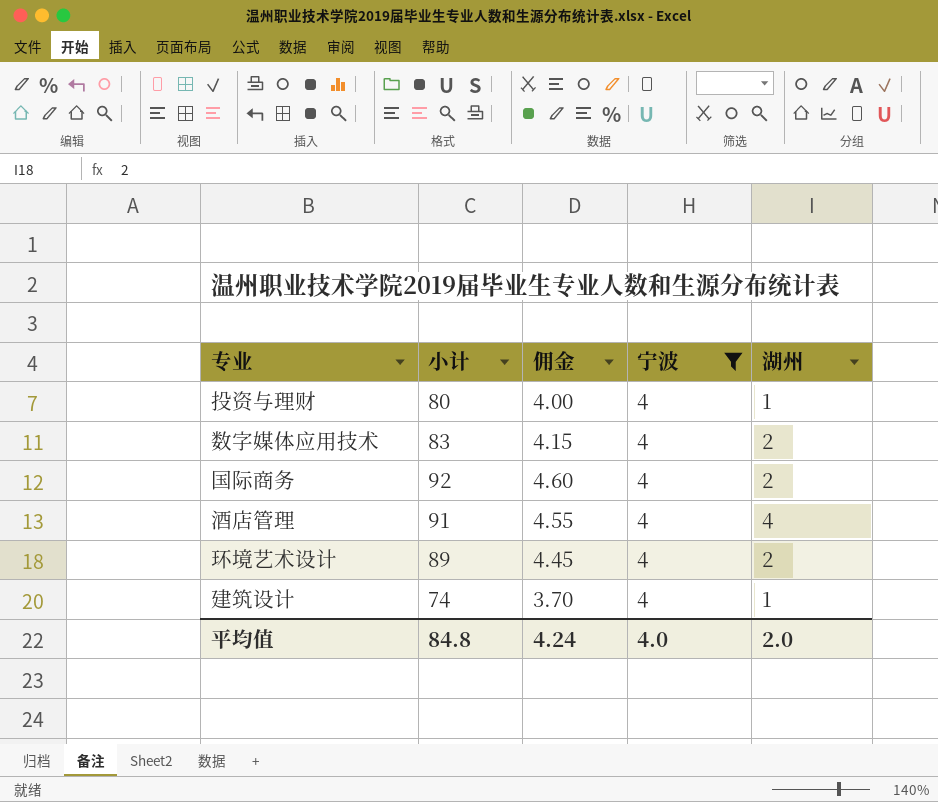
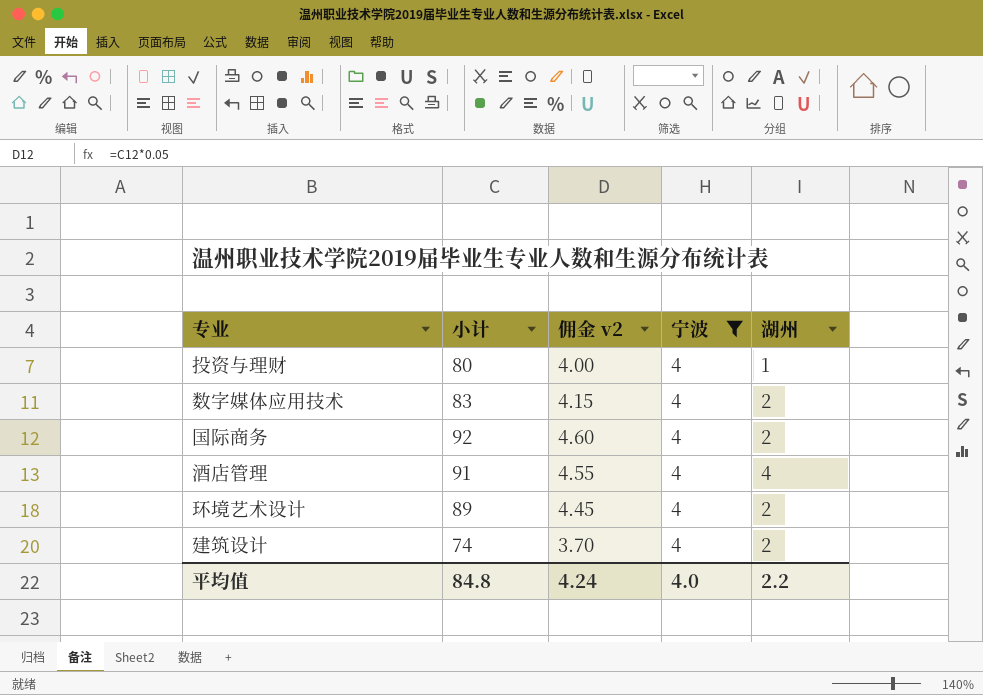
column name: 佣金 -> 佣金 v2
建筑设计 | 湖州: 1 -> 2
平均值 | 湖州: 2.0 -> 2.2

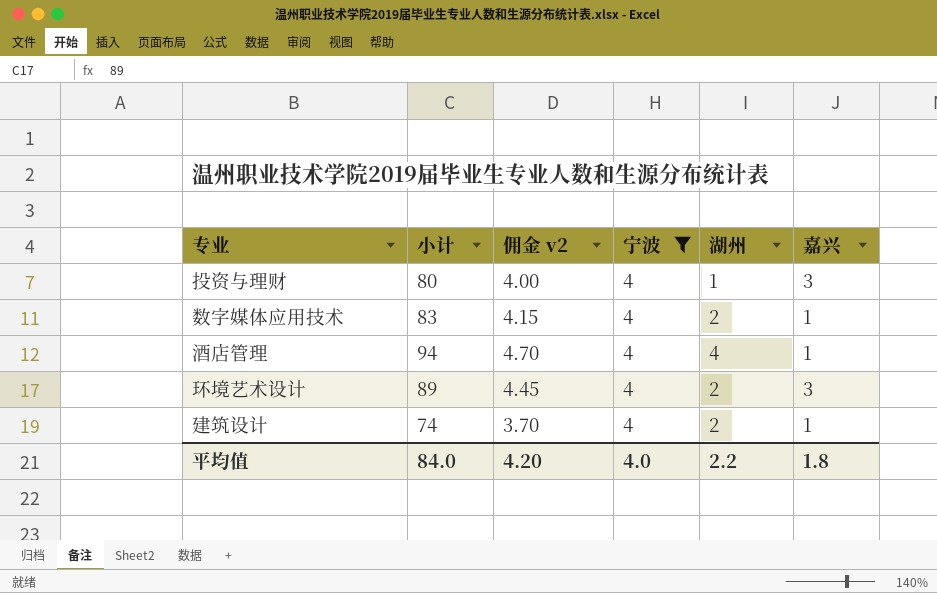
column 嘉兴 | position: none -> 6
row 国际商务: 92 | 4.60 | 4 | 2 -> none
酒店管理 | 小计: 91 -> 94
酒店管理 | 佣金 v2: 4.55 -> 4.70
平均值 | 小计: 84.8 -> 84.0
平均值 | 佣金 v2: 4.24 -> 4.20

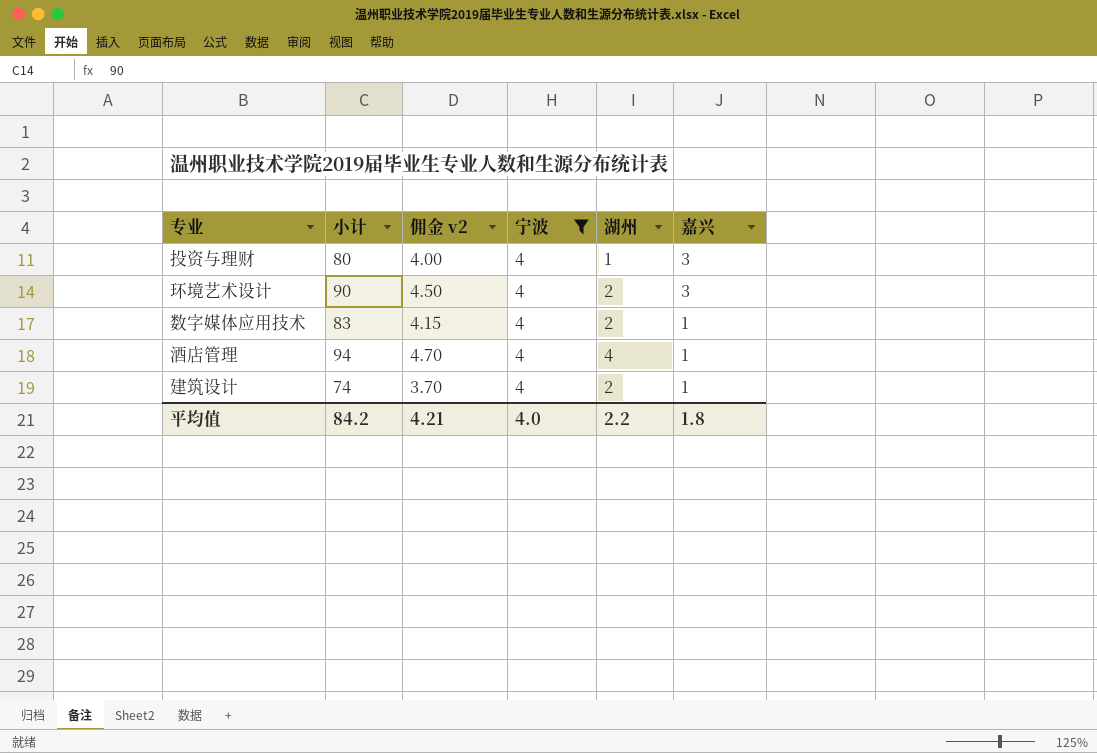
row order: none -> 嘉兴 descending
环境艺术设计 | 小计: 89 -> 90
环境艺术设计 | 佣金 v2: 4.45 -> 4.50
平均值 | 小计: 84.0 -> 84.2
平均值 | 佣金 v2: 4.20 -> 4.21

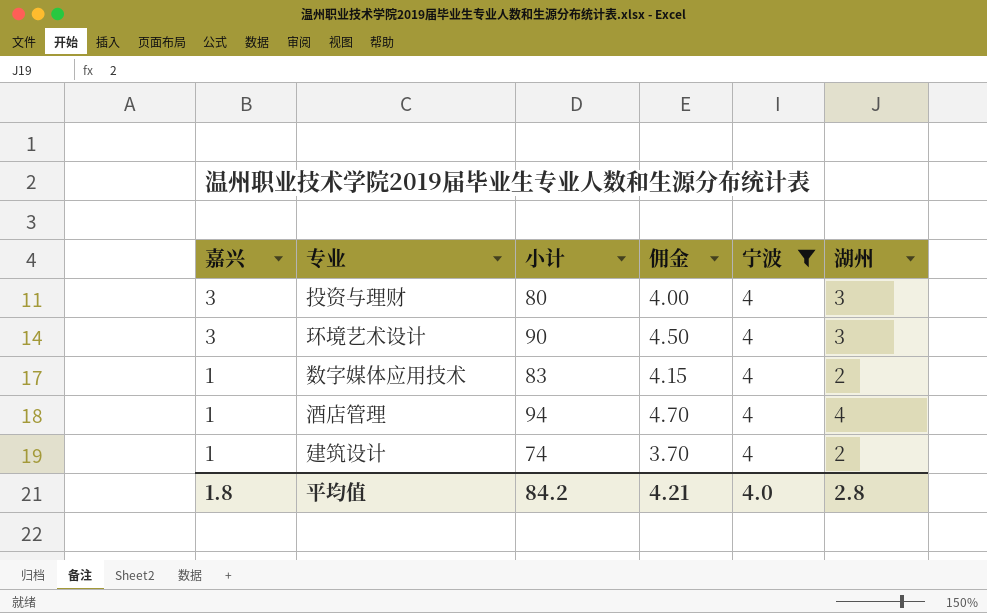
column 嘉兴 | position: 6 -> 1
column name: 佣金 v2 -> 佣金
投资与理财 | 湖州: 1 -> 3
环境艺术设计 | 湖州: 2 -> 3
平均值 | 湖州: 2.2 -> 2.8

